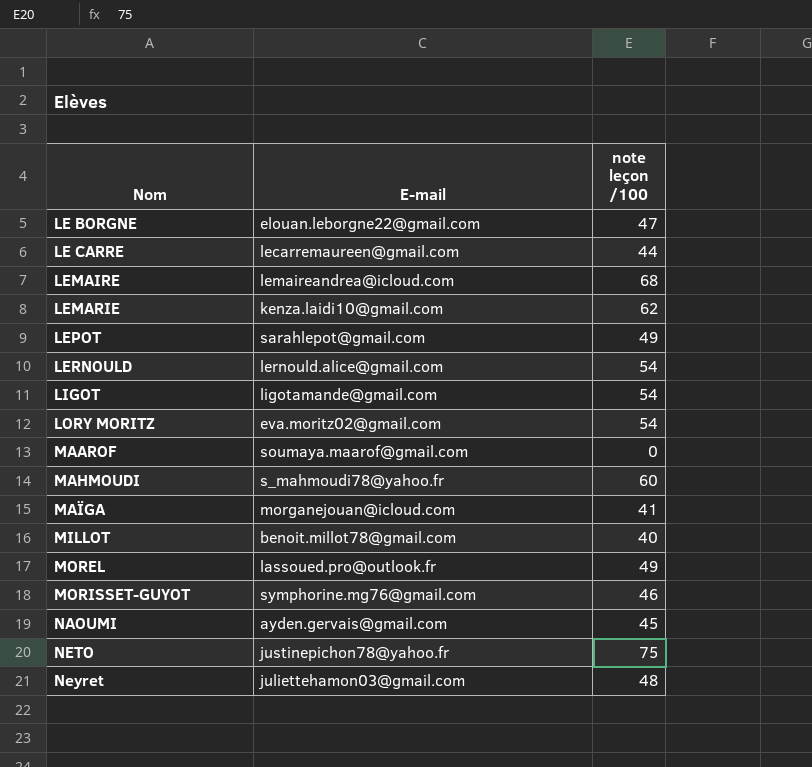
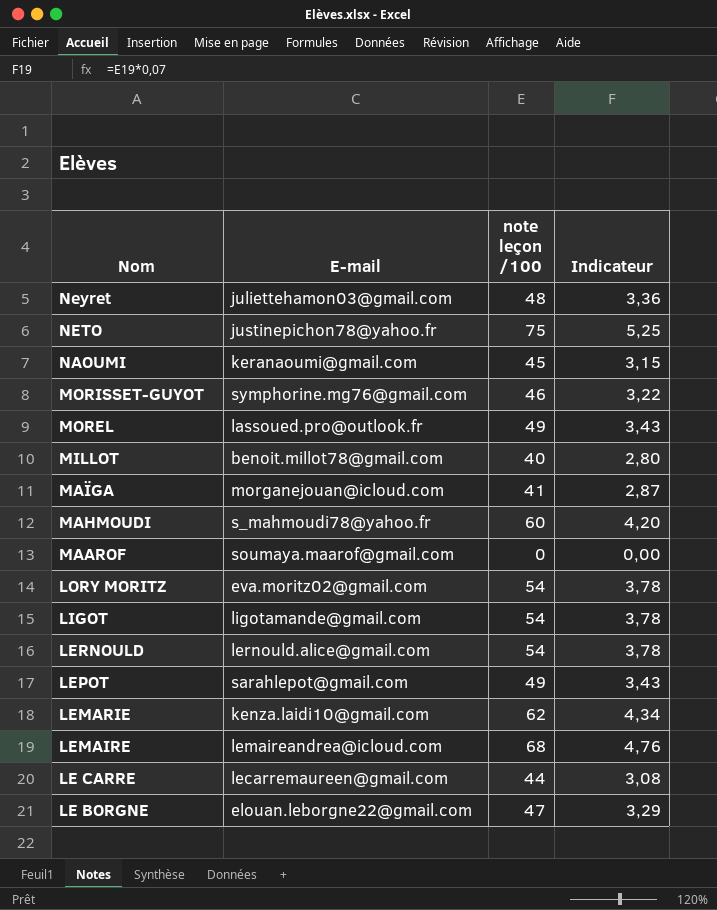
row order: Nom ascending -> Nom descending
column Indicateur | formula: none -> [note leçon /100] * 0,07
NAOUMI | E-mail: ayden.gervais@gmail.com -> keranaoumi@gmail.com

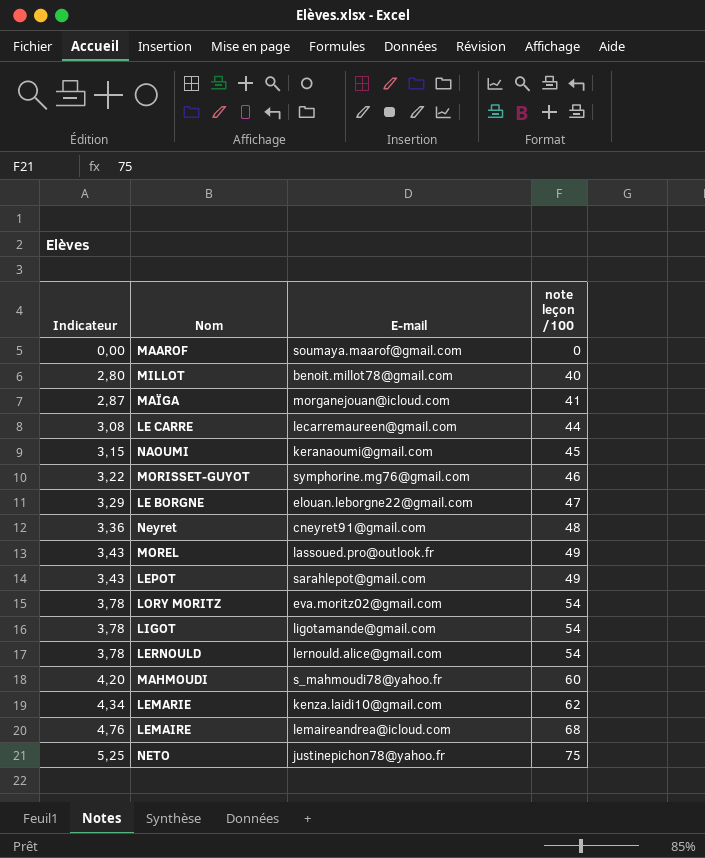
row order: Nom descending -> Indicateur ascending
column Indicateur | position: 4 -> 1
Neyret | E-mail: juliettehamon03@gmail.com -> cneyret91@gmail.com

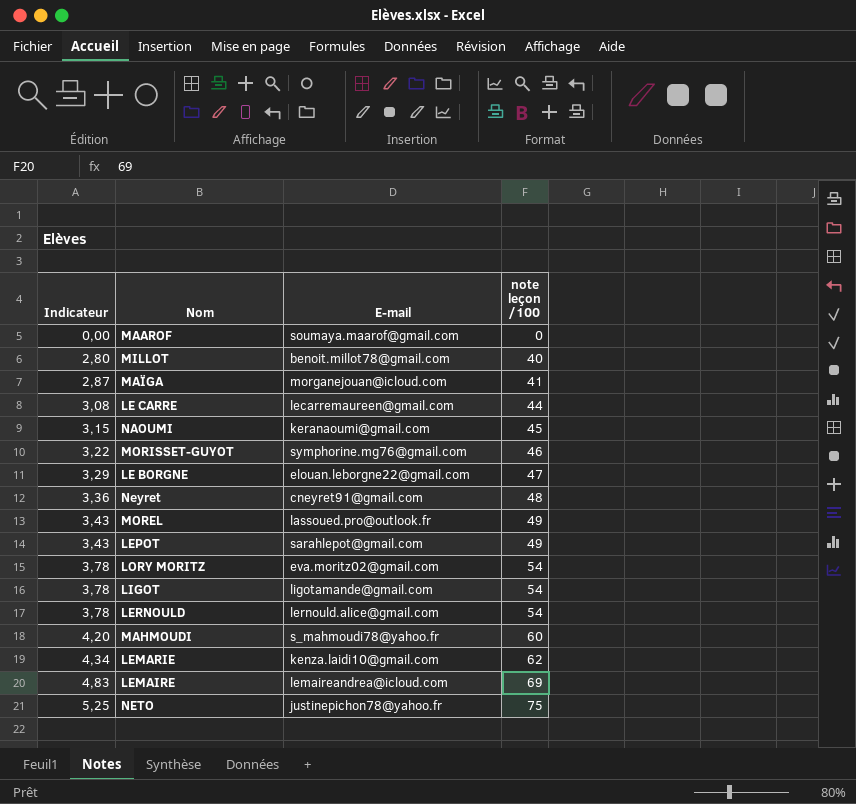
LEMAIRE | Indicateur: 4,76 -> 4,83
LEMAIRE | note leçon /100: 68 -> 69

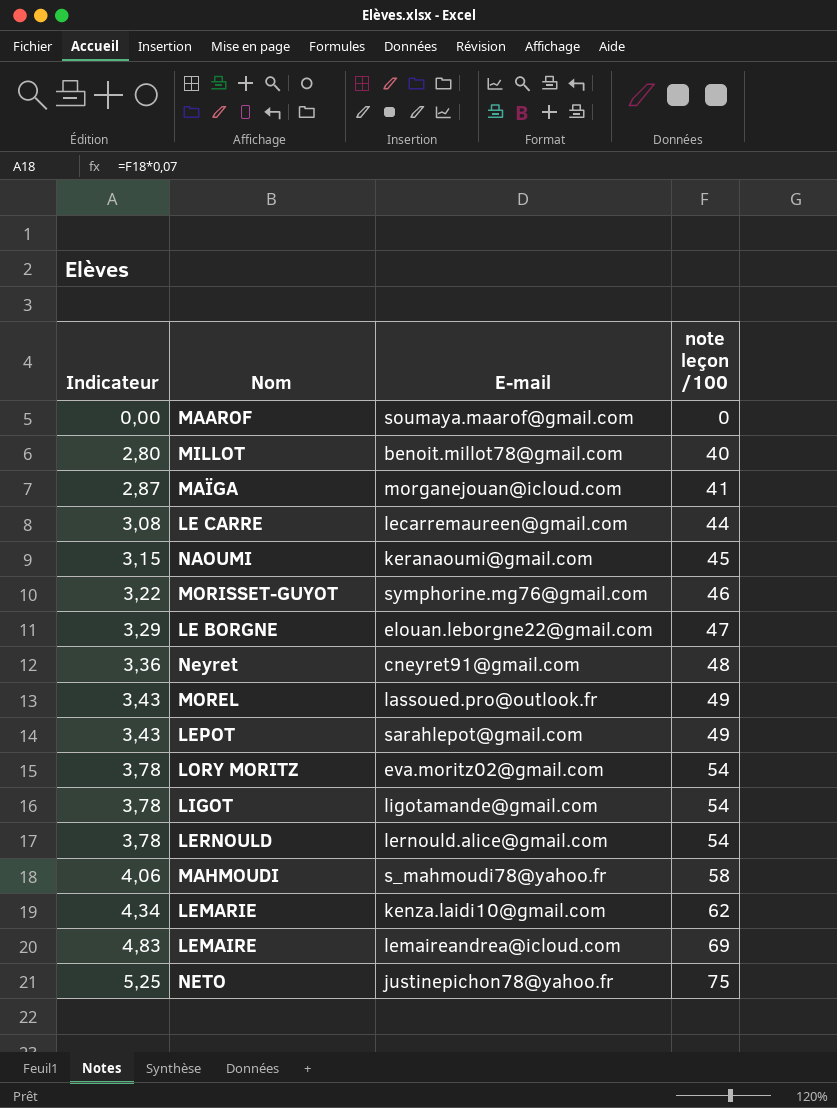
MAHMOUDI | Indicateur: 4,20 -> 4,06
MAHMOUDI | note leçon /100: 60 -> 58

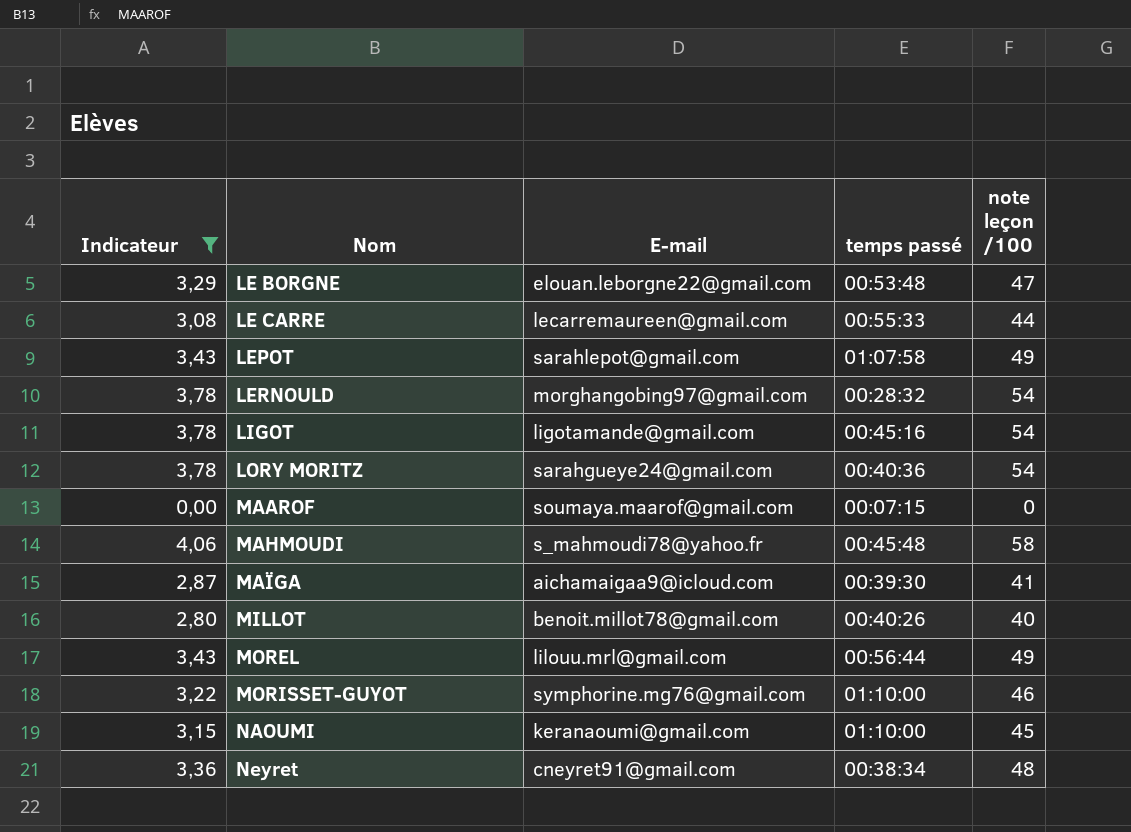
filter: none -> Indicateur <= 4,06
row order: Indicateur ascending -> Nom ascending
column temps passé | position: none -> 4
LERNOULD | E-mail: lernould.alice@gmail.com -> morghangobing97@gmail.com
LORY MORITZ | E-mail: eva.moritz02@gmail.com -> sarahgueye24@gmail.com
MAÏGA | E-mail: morganejouan@icloud.com -> aichamaigaa9@icloud.com
MOREL | E-mail: lassoued.pro@outlook.fr -> lilouu.mrl@gmail.com

